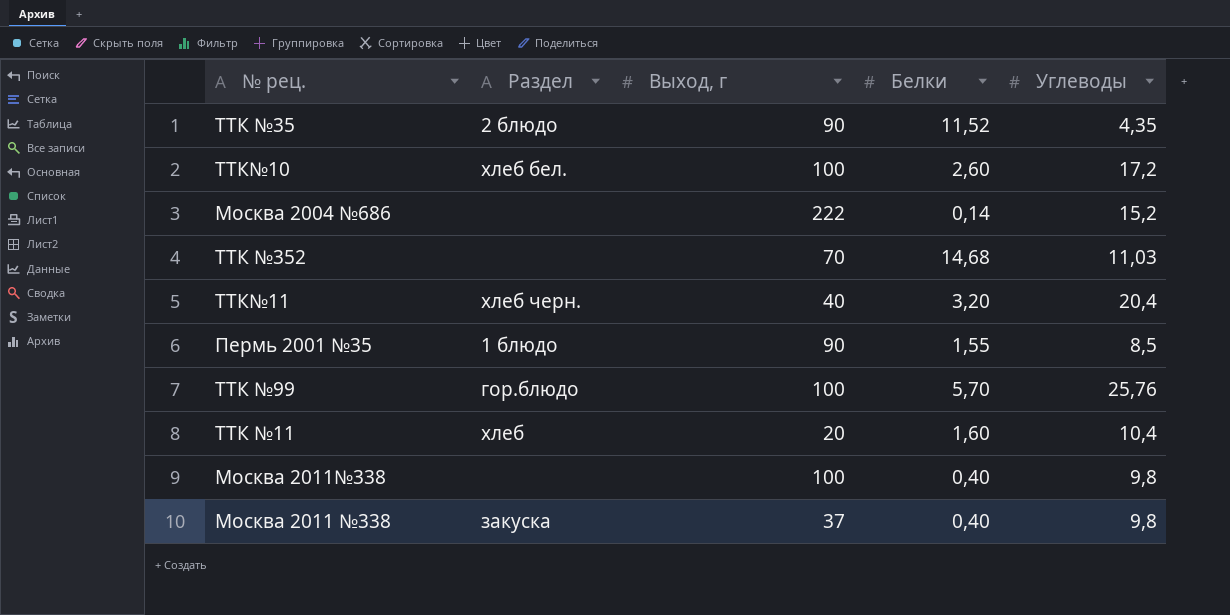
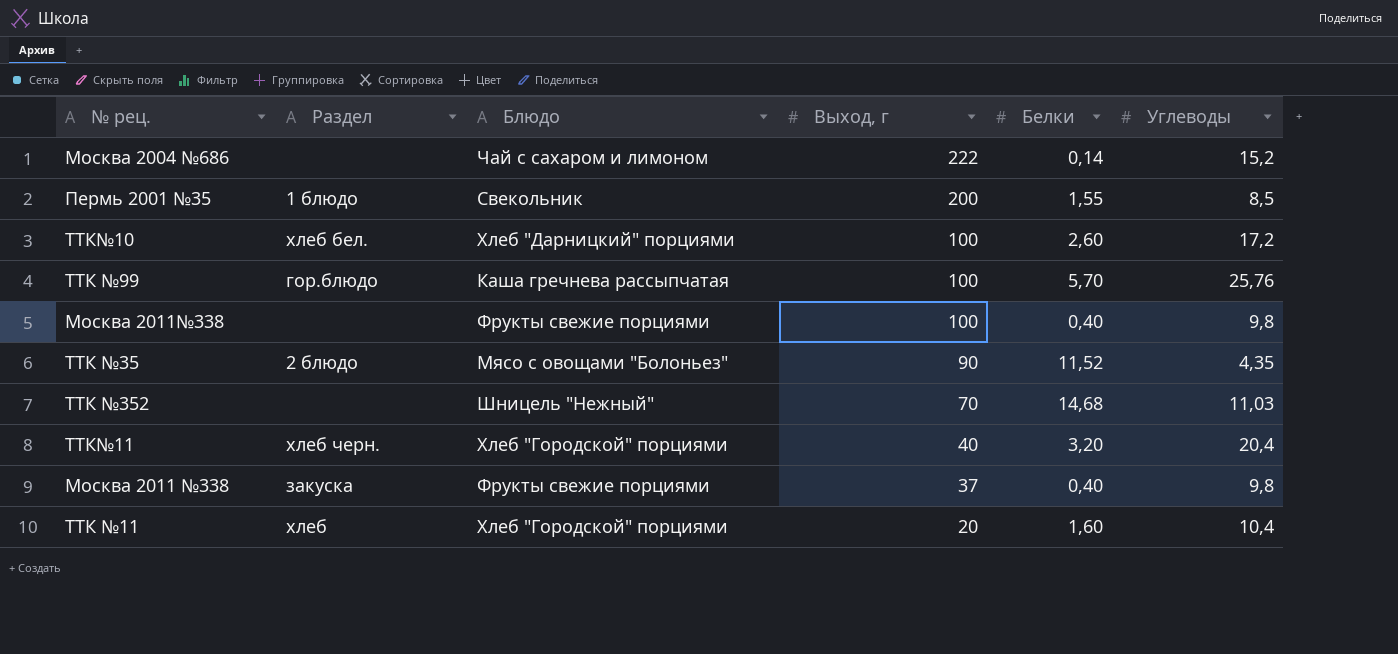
row order: none -> Выход, г descending
column Блюдо | position: none -> 3
Пермь 2001 №35 | Выход, г: 90 -> 200

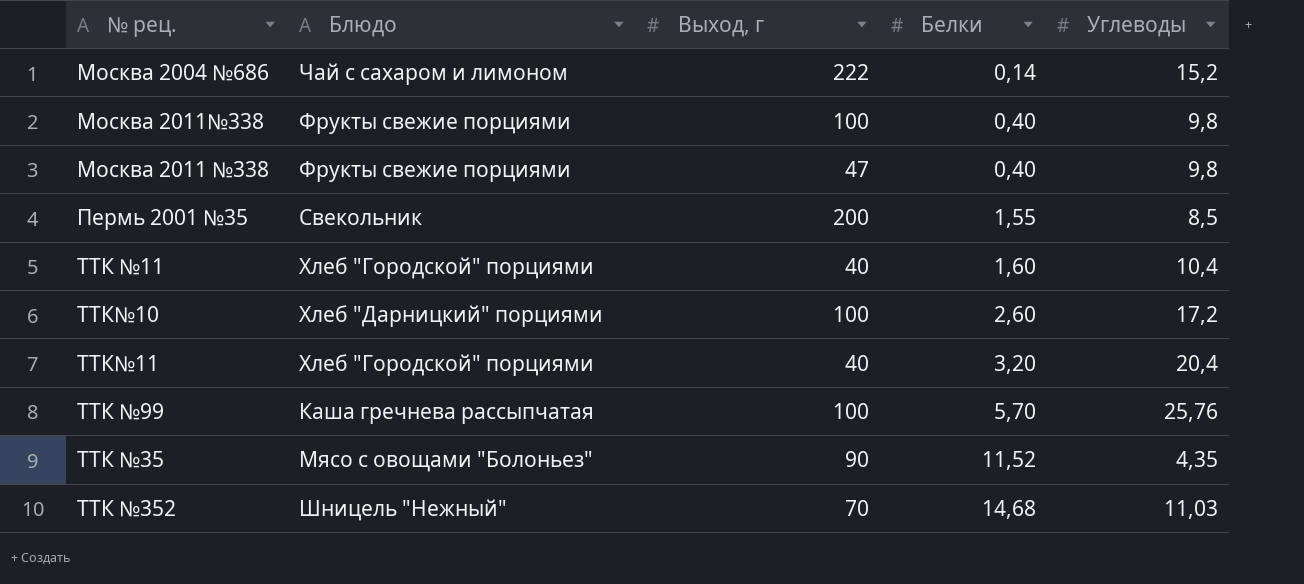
row order: Выход, г descending -> Белки ascending
column Раздел | position: 2 -> none
Москва 2011 №338 | Выход, г: 37 -> 47
ТТК №11 | Выход, г: 20 -> 40

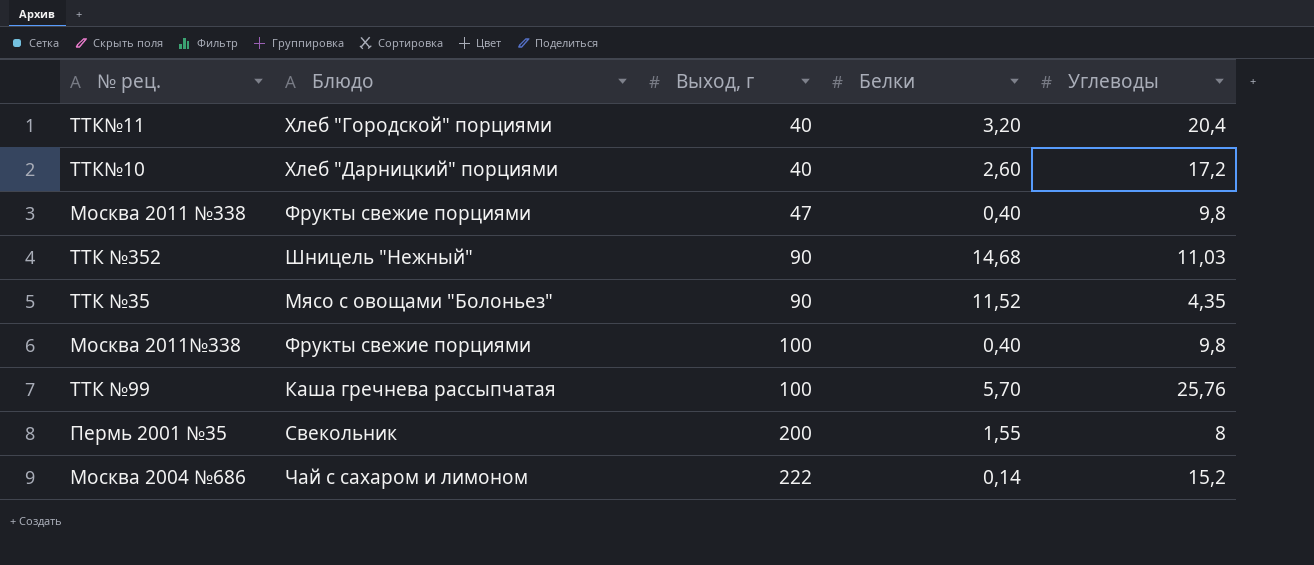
row order: Белки ascending -> Выход, г ascending
row ТТК №11: Хлеб "Городской" порциями | 40 | 1,60 | 10,4 -> none
ТТК№10 | Выход, г: 100 -> 40
ТТК №352 | Выход, г: 70 -> 90
Пермь 2001 №35 | Углеводы: 8,5 -> 8

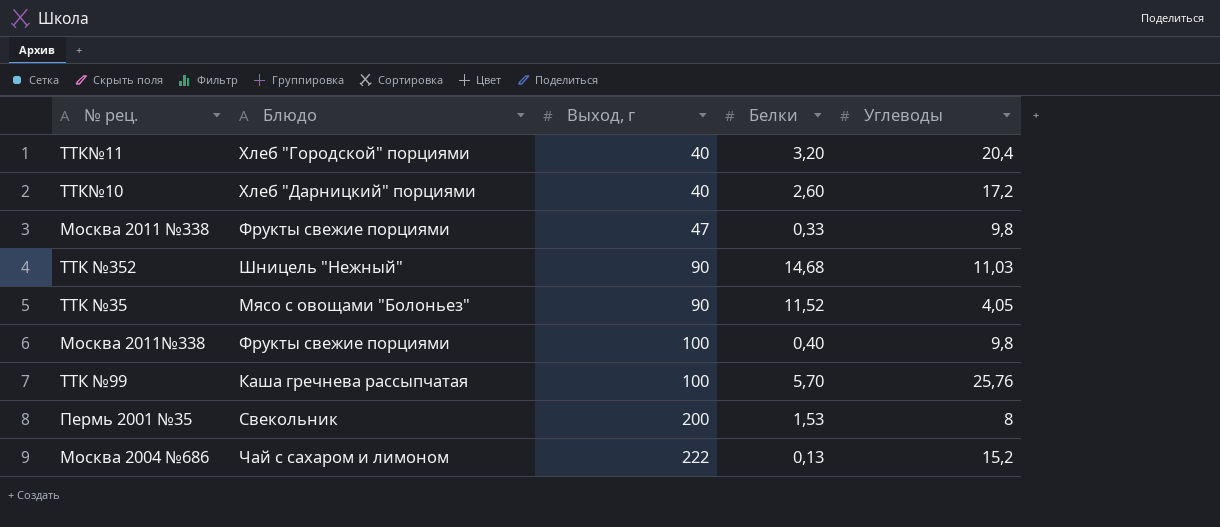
Москва 2011 №338 | Белки: 0,40 -> 0,33
ТТК №35 | Углеводы: 4,35 -> 4,05
Пермь 2001 №35 | Белки: 1,55 -> 1,53
Москва 2004 №686 | Белки: 0,14 -> 0,13

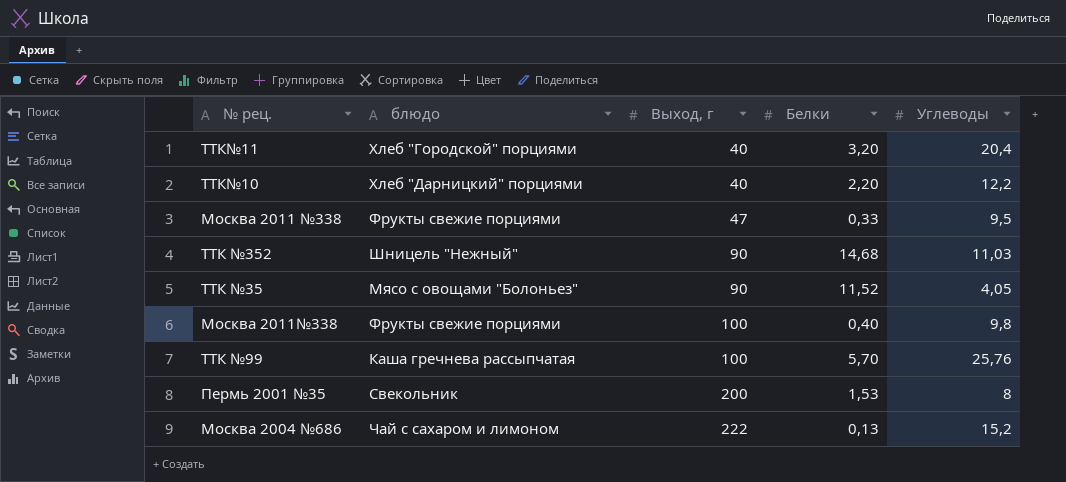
column name: Блюдо -> блюдо
ТТК№10 | Белки: 2,60 -> 2,20
ТТК№10 | Углеводы: 17,2 -> 12,2
Москва 2011 №338 | Углеводы: 9,8 -> 9,5

